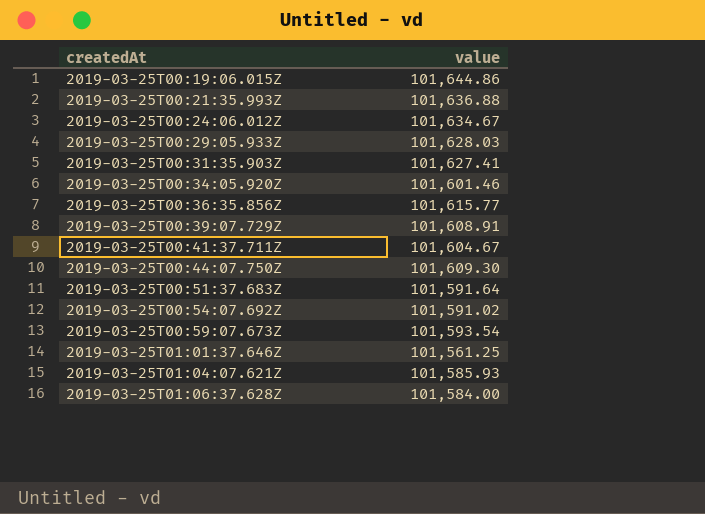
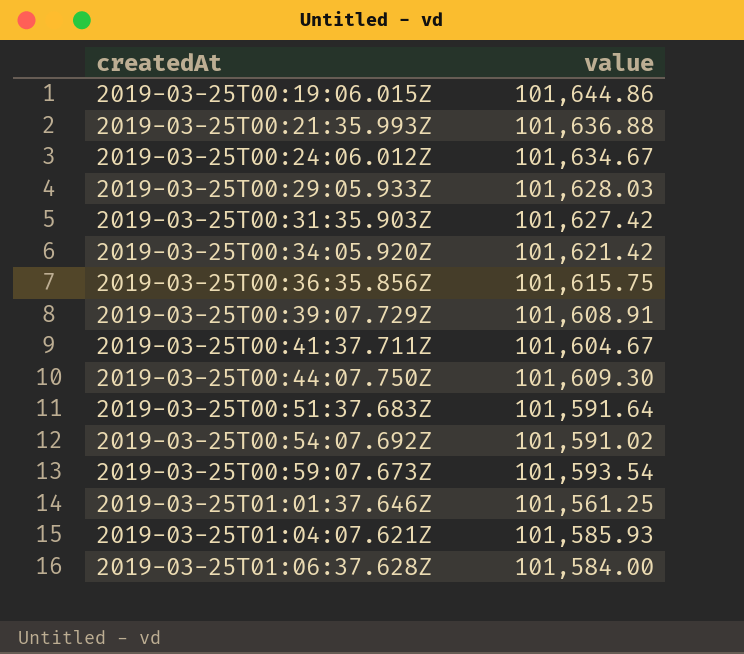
2019-03-25T00:31:35.903Z | value: 101,627.41 -> 101,627.42
2019-03-25T00:34:05.920Z | value: 101,601.46 -> 101,621.42
2019-03-25T00:36:35.856Z | value: 101,615.77 -> 101,615.75

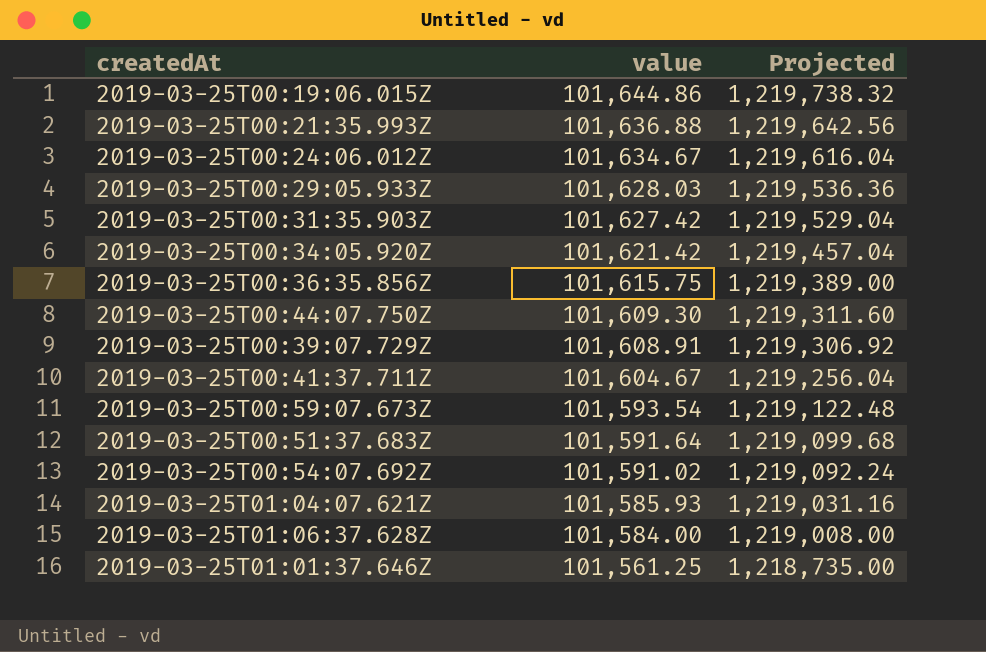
row order: createdAt ascending -> value descending
column Projected | formula: none -> [value] * 12

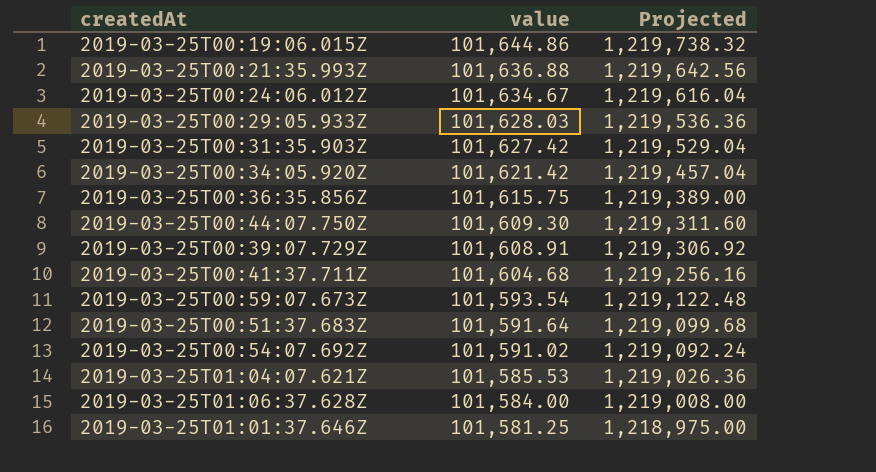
2019-03-25T00:41:37.711Z | value: 101,604.67 -> 101,604.68
2019-03-25T00:41:37.711Z | Projected: 1,219,256.04 -> 1,219,256.16
2019-03-25T01:04:07.621Z | value: 101,585.93 -> 101,585.53
2019-03-25T01:04:07.621Z | Projected: 1,219,031.16 -> 1,219,026.36
2019-03-25T01:01:37.646Z | value: 101,561.25 -> 101,581.25
2019-03-25T01:01:37.646Z | Projected: 1,218,735.00 -> 1,218,975.00

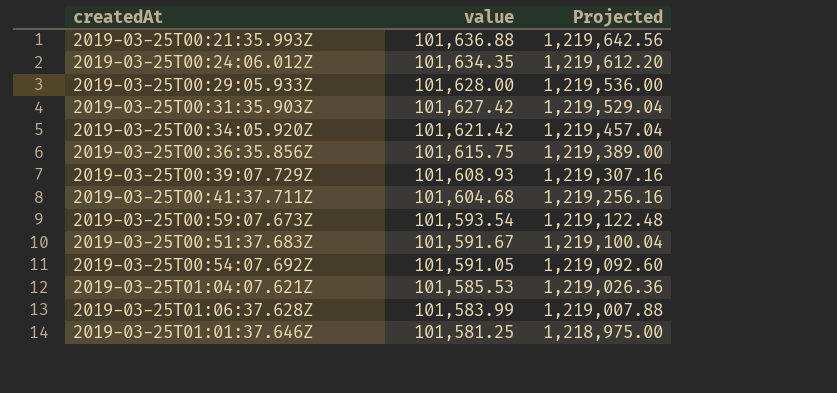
row 2019-03-25T00:19:06.015Z: 101,644.86 | 1,219,738.32 -> none
row 2019-03-25T00:44:07.750Z: 101,609.30 | 1,219,311.60 -> none
2019-03-25T00:24:06.012Z | value: 101,634.67 -> 101,634.35
2019-03-25T00:24:06.012Z | Projected: 1,219,616.04 -> 1,219,612.20
2019-03-25T00:29:05.933Z | value: 101,628.03 -> 101,628.00
2019-03-25T00:29:05.933Z | Projected: 1,219,536.36 -> 1,219,536.00
2019-03-25T00:39:07.729Z | value: 101,608.91 -> 101,608.93
2019-03-25T00:39:07.729Z | Projected: 1,219,306.92 -> 1,219,307.16
2019-03-25T00:51:37.683Z | value: 101,591.64 -> 101,591.67
2019-03-25T00:51:37.683Z | Projected: 1,219,099.68 -> 1,219,100.04
2019-03-25T00:54:07.692Z | value: 101,591.02 -> 101,591.05
2019-03-25T00:54:07.692Z | Projected: 1,219,092.24 -> 1,219,092.60
2019-03-25T01:06:37.628Z | value: 101,584.00 -> 101,583.99
2019-03-25T01:06:37.628Z | Projected: 1,219,008.00 -> 1,219,007.88

